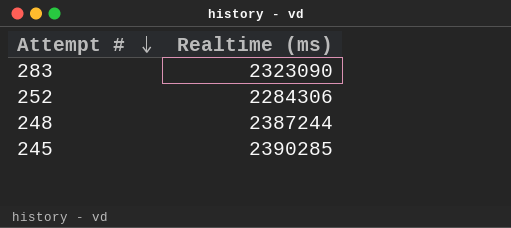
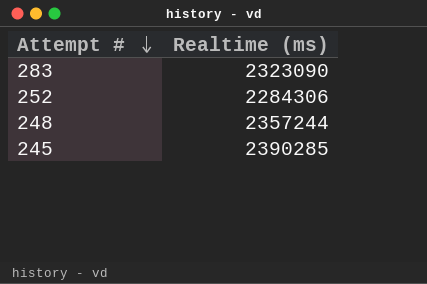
248 | Realtime (ms): 2387244 -> 2357244

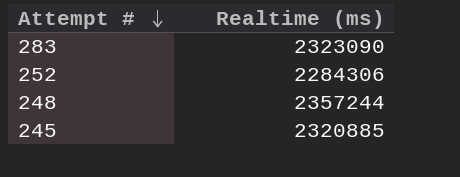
245 | Realtime (ms): 2390285 -> 2320885

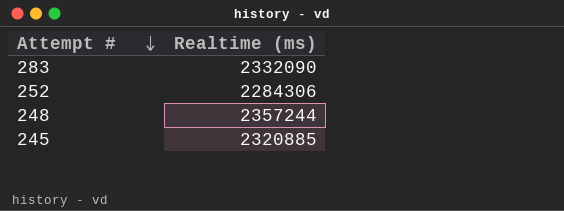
283 | Realtime (ms): 2323090 -> 2332090

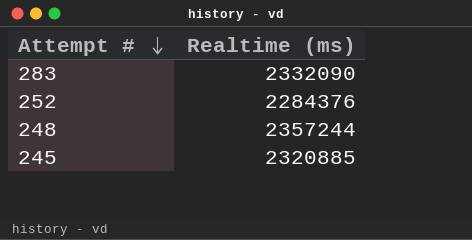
252 | Realtime (ms): 2284306 -> 2284376

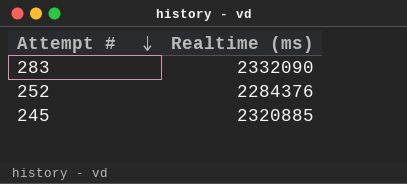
row 248: 2357244 -> none

